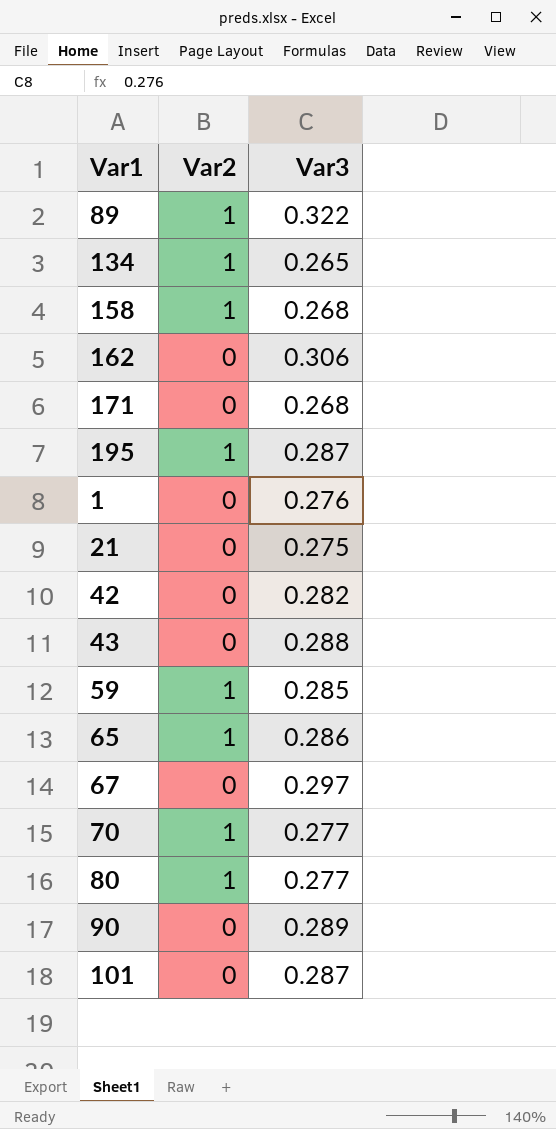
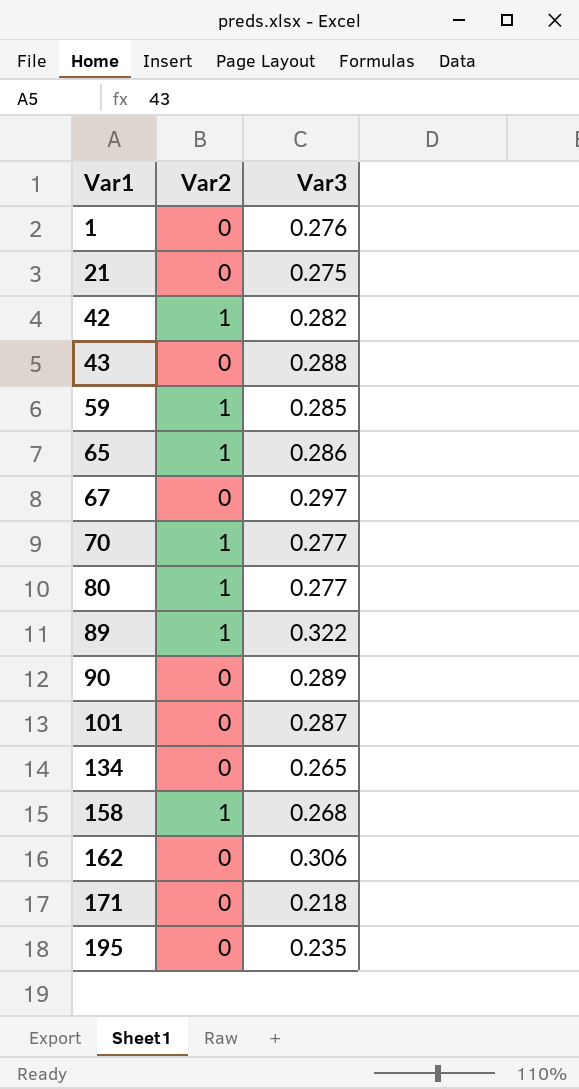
row order: none -> Var1 ascending
42 | Var2: 0 -> 1
134 | Var2: 1 -> 0
171 | Var3: 0.268 -> 0.218
195 | Var2: 1 -> 0
195 | Var3: 0.287 -> 0.235

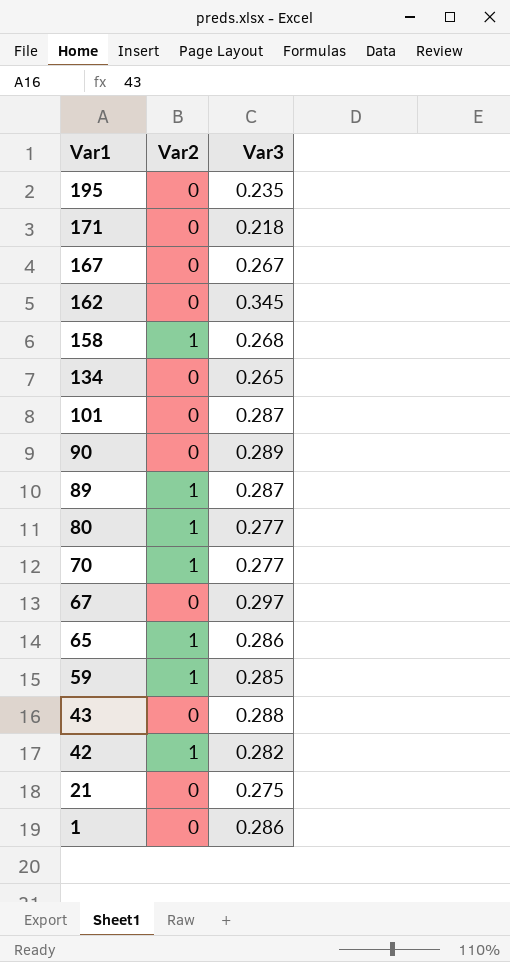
row order: Var1 ascending -> Var1 descending
row 167: none -> 0 | 0.267
162 | Var3: 0.306 -> 0.345
89 | Var3: 0.322 -> 0.287
1 | Var3: 0.276 -> 0.286

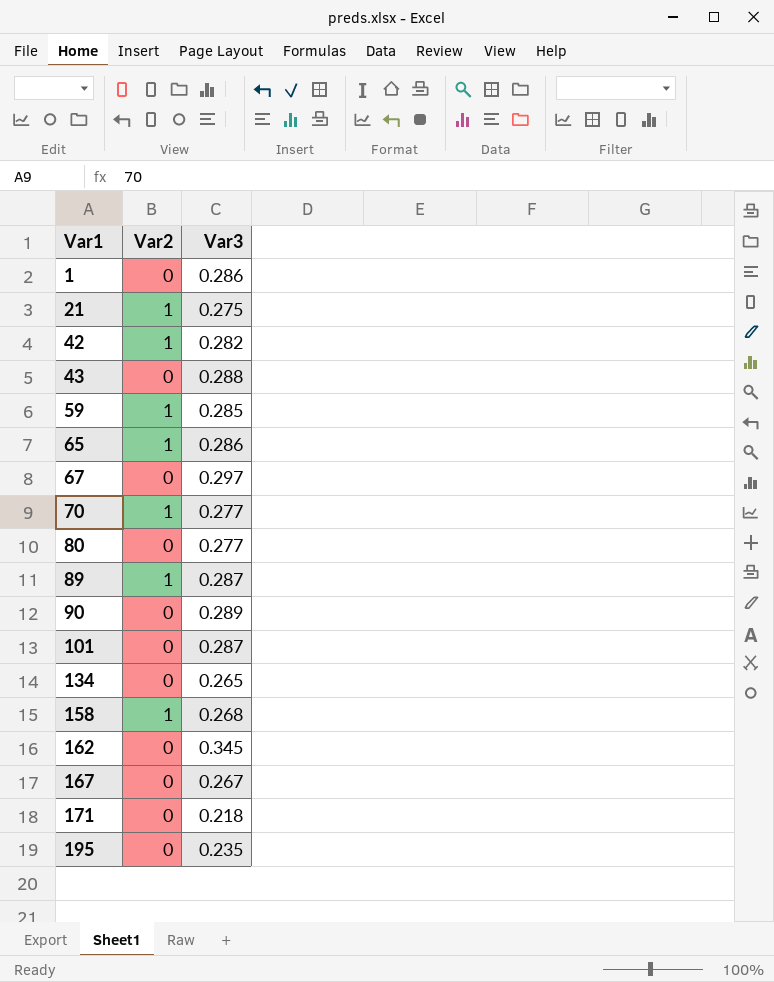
row order: Var1 descending -> Var1 ascending
21 | Var2: 0 -> 1
80 | Var2: 1 -> 0

